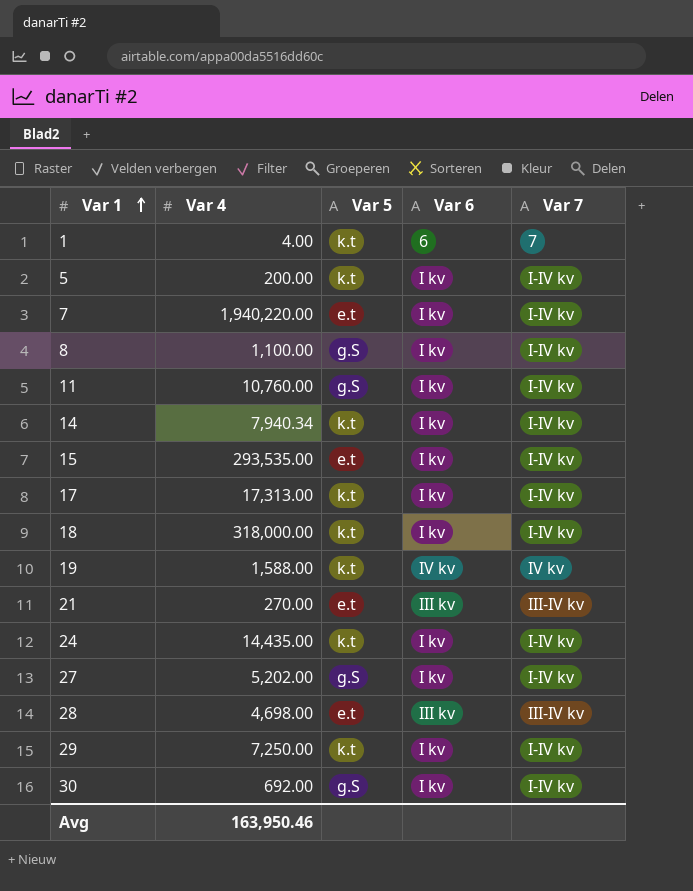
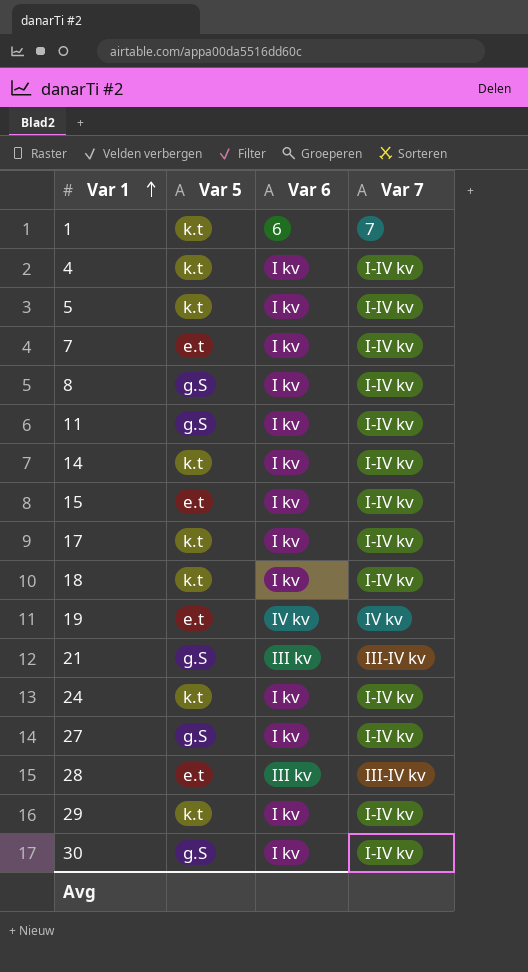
column Var 4 | position: 2 -> none
row 4: none -> k.t | I kv | I-IV kv
19 | Var 5: k.t -> e.t
21 | Var 5: e.t -> g.S

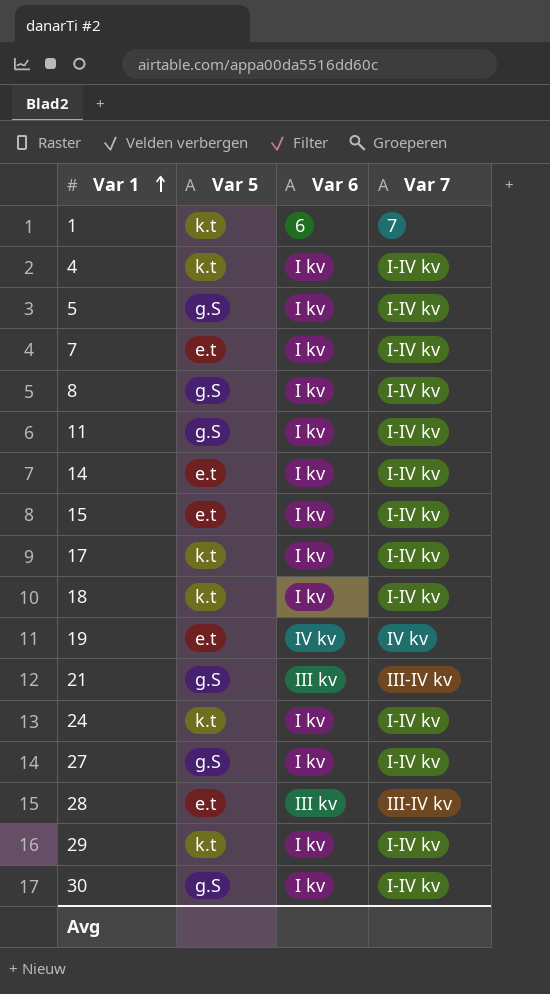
5 | Var 5: k.t -> g.S
14 | Var 5: k.t -> e.t

